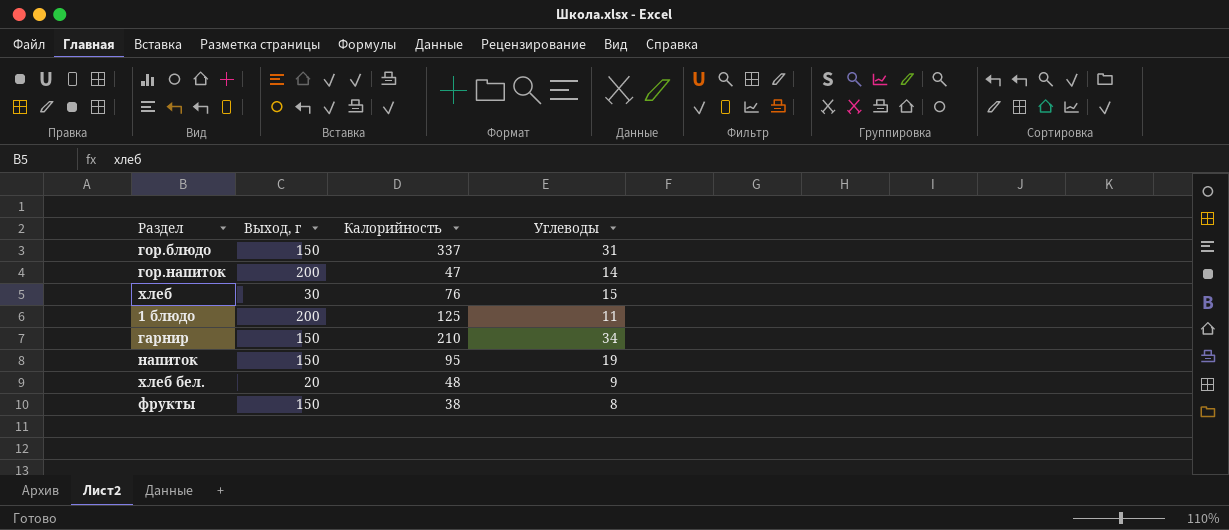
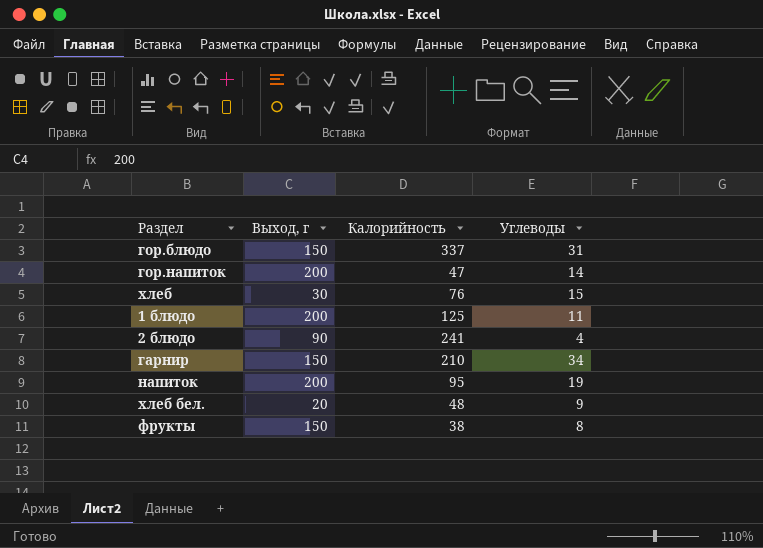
row 2 блюдо: none -> 90 | 241 | 4
напиток | Выход, г: 150 -> 200

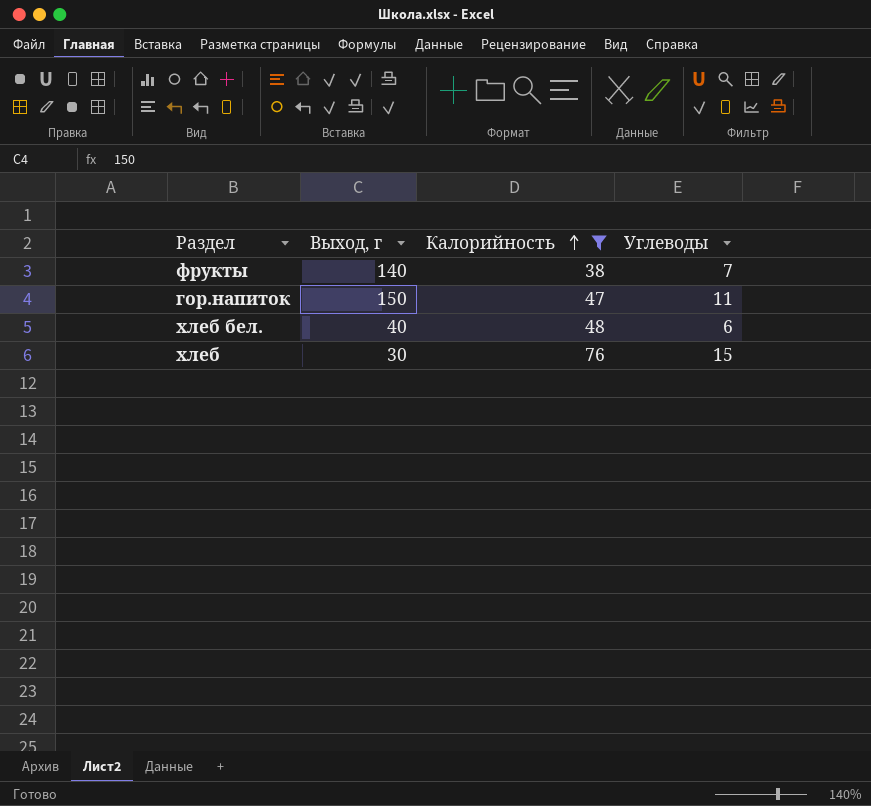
filter: none -> Калорийность <= 76
row order: none -> Калорийность ascending
фрукты | Выход, г: 150 -> 140
фрукты | Углеводы: 8 -> 7
гор.напиток | Выход, г: 200 -> 150
гор.напиток | Углеводы: 14 -> 11
хлеб бел. | Выход, г: 20 -> 40
хлеб бел. | Углеводы: 9 -> 6

